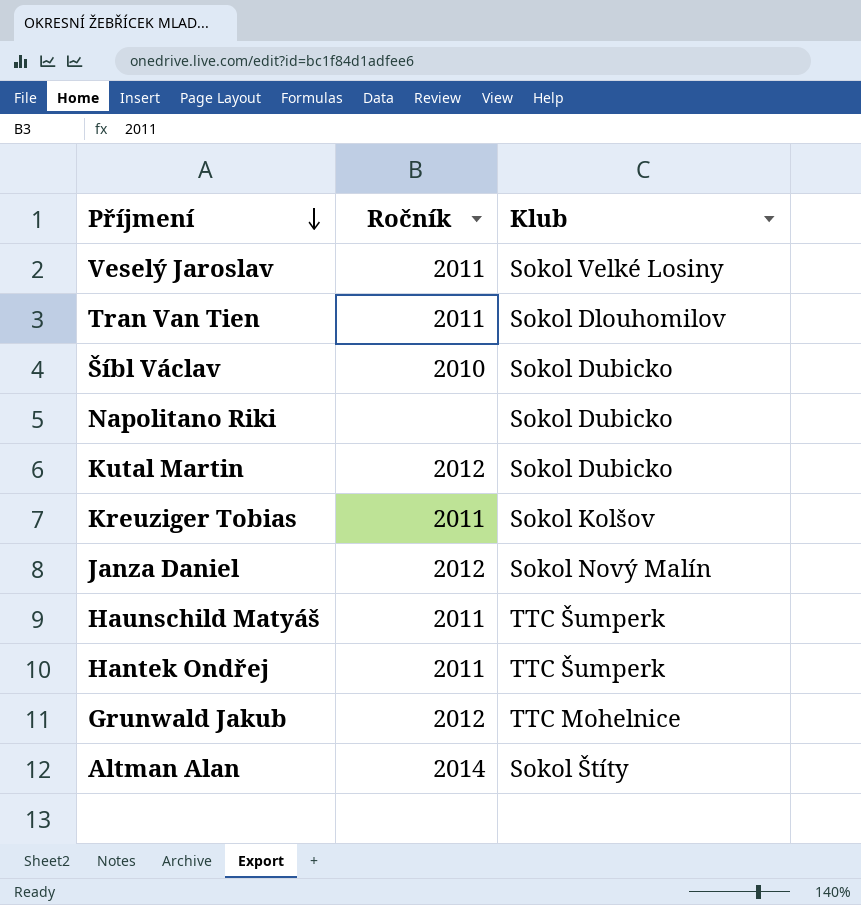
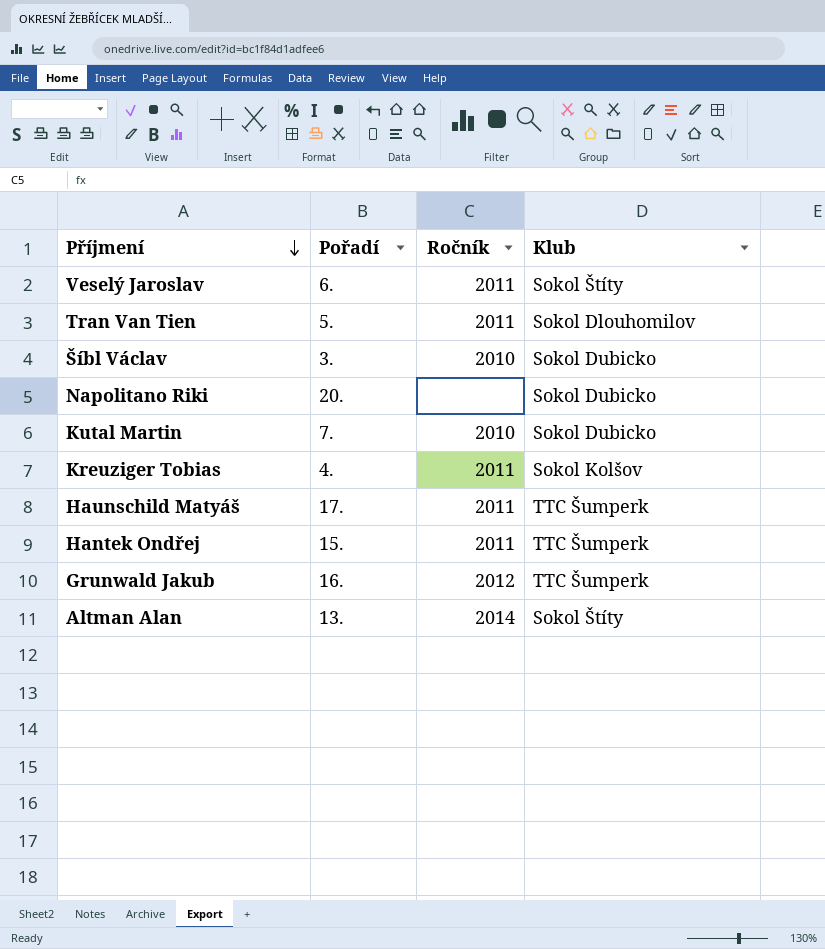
column Pořadí | position: none -> 2
row Janza Daniel: 2012 | Sokol Nový Malín -> none
Veselý Jaroslav | Klub: Sokol Velké Losiny -> Sokol Štíty
Kutal Martin | Ročník: 2012 -> 2010
Grunwald Jakub | Klub: TTC Mohelnice -> TTC Šumperk

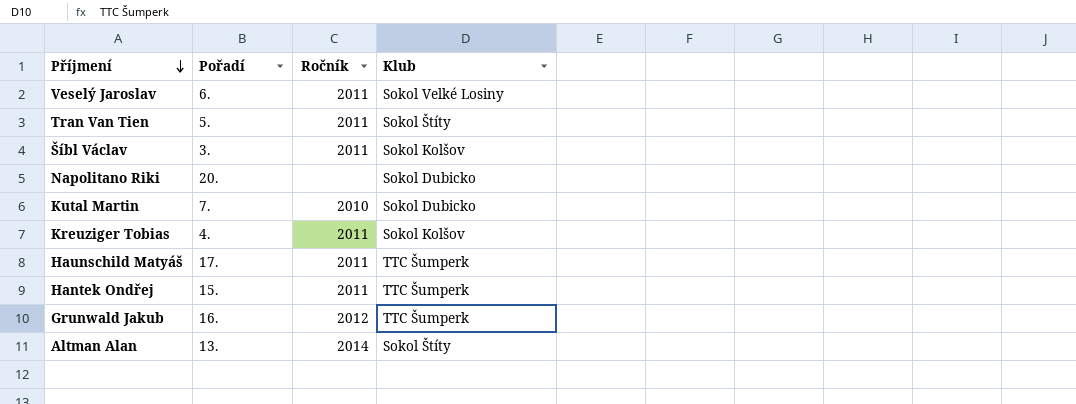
Veselý Jaroslav | Klub: Sokol Štíty -> Sokol Velké Losiny
Tran Van Tien | Klub: Sokol Dlouhomilov -> Sokol Štíty
Šíbl Václav | Ročník: 2010 -> 2011
Šíbl Václav | Klub: Sokol Dubicko -> Sokol Kolšov

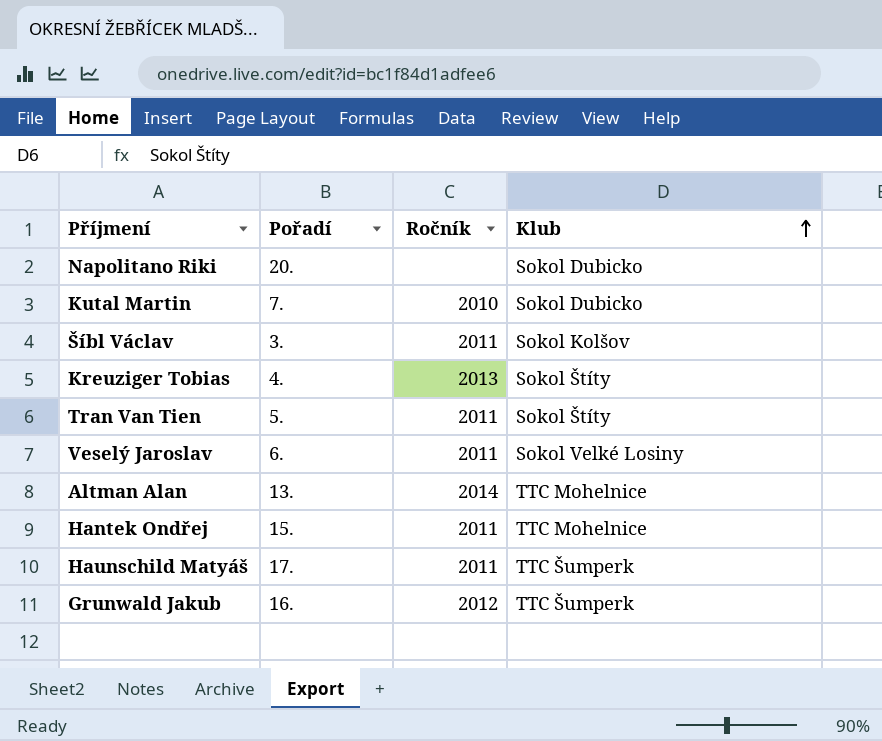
row order: Příjmení descending -> Klub ascending
Kreuziger Tobias | Ročník: 2011 -> 2013
Kreuziger Tobias | Klub: Sokol Kolšov -> Sokol Štíty
Altman Alan | Klub: Sokol Štíty -> TTC Mohelnice
Hantek Ondřej | Klub: TTC Šumperk -> TTC Mohelnice

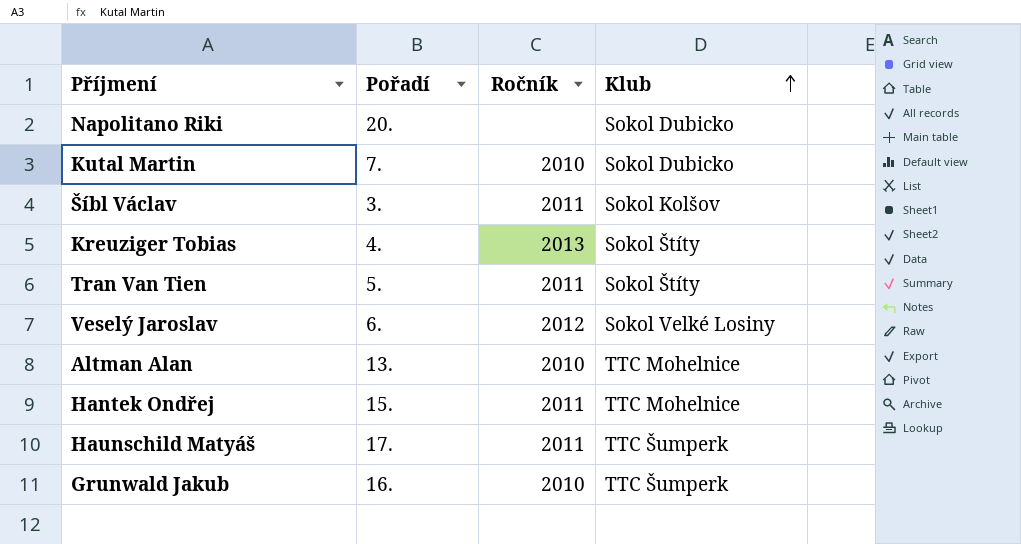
Veselý Jaroslav | Ročník: 2011 -> 2012
Altman Alan | Ročník: 2014 -> 2010
Grunwald Jakub | Ročník: 2012 -> 2010

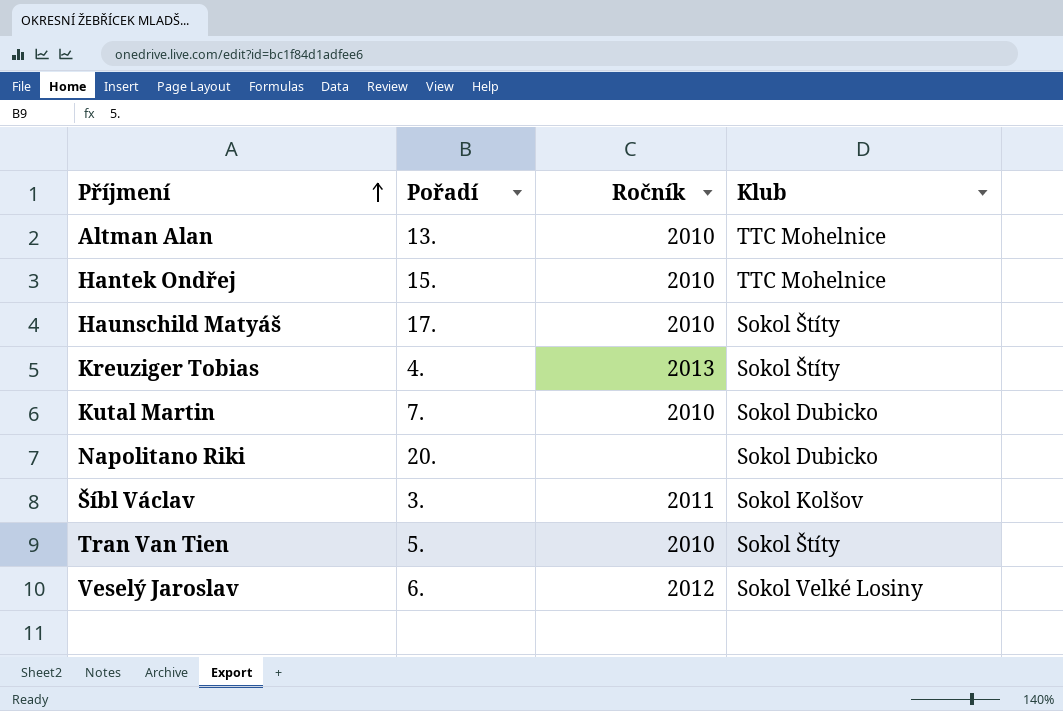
row order: Klub ascending -> Příjmení ascending
row Grunwald Jakub: 16. | 2010 | TTC Šumperk -> none
Hantek Ondřej | Ročník: 2011 -> 2010
Haunschild Matyáš | Ročník: 2011 -> 2010
Haunschild Matyáš | Klub: TTC Šumperk -> Sokol Štíty
Tran Van Tien | Ročník: 2011 -> 2010

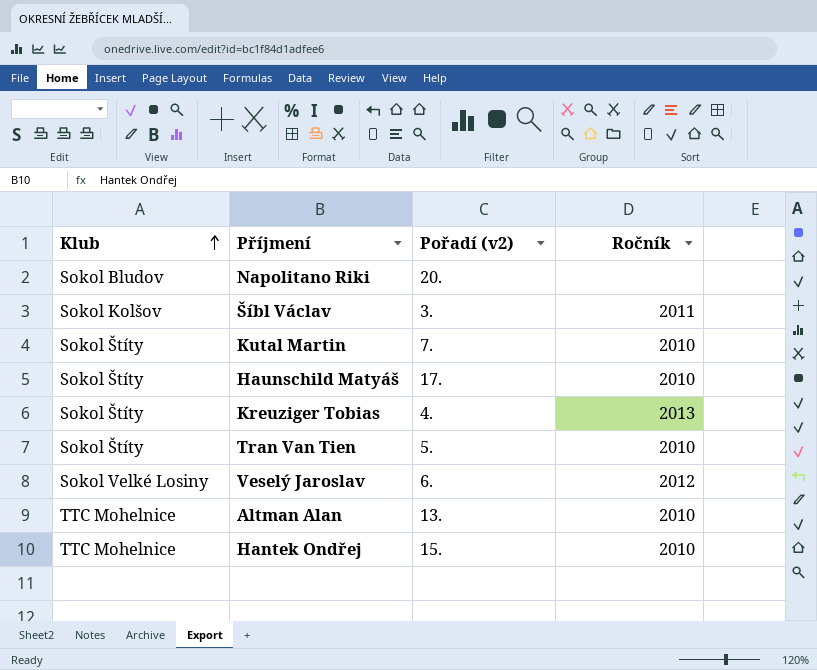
row order: Příjmení ascending -> Klub ascending
column Klub | position: 4 -> 1
column name: Pořadí -> Pořadí (v2)
Napolitano Riki | Klub: Sokol Dubicko -> Sokol Bludov
Kutal Martin | Klub: Sokol Dubicko -> Sokol Štíty

